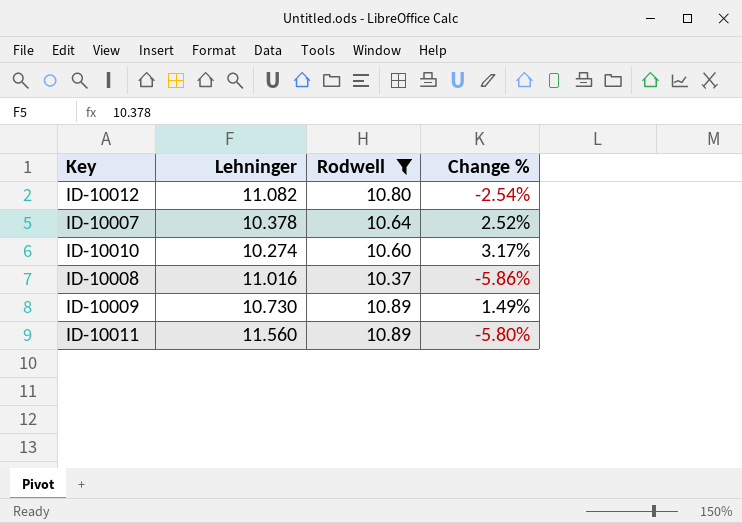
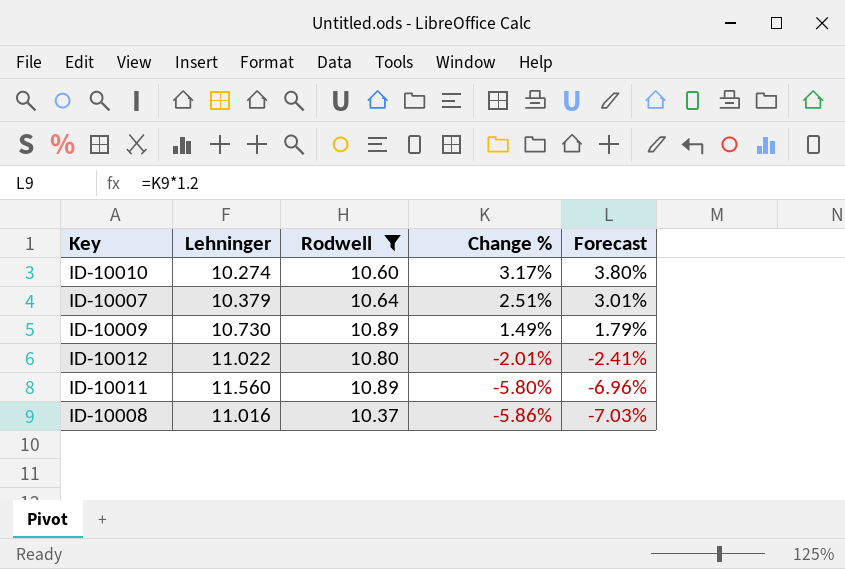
row order: none -> Change % descending
column Forecast | formula: none -> [Change %] * 1.2
ID-10007 | Lehninger: 10.378 -> 10.379
ID-10007 | Change %: 2.52% -> 2.51%
ID-10012 | Lehninger: 11.082 -> 11.022
ID-10012 | Change %: -2.54% -> -2.01%

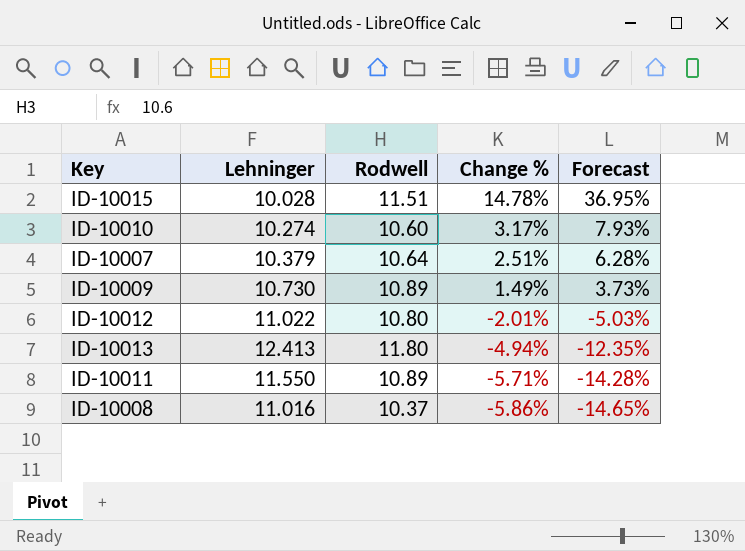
filter: Rodwell <= 10.89 -> none
column Forecast | formula: [Change %] * 1.2 -> [Change %] * 2.5
ID-10011 | Lehninger: 11.560 -> 11.550
ID-10011 | Change %: -5.80% -> -5.71%

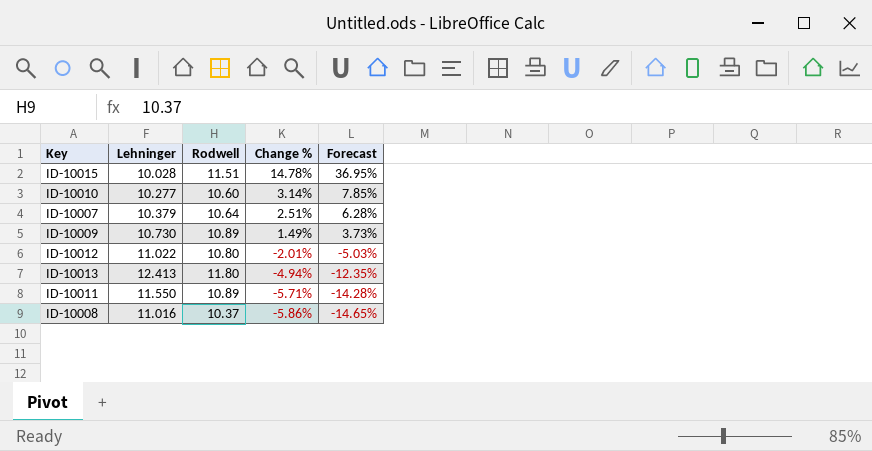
ID-10010 | Lehninger: 10.274 -> 10.277
ID-10010 | Change %: 3.17% -> 3.14%
ID-10010 | Forecast: 7.93% -> 7.85%

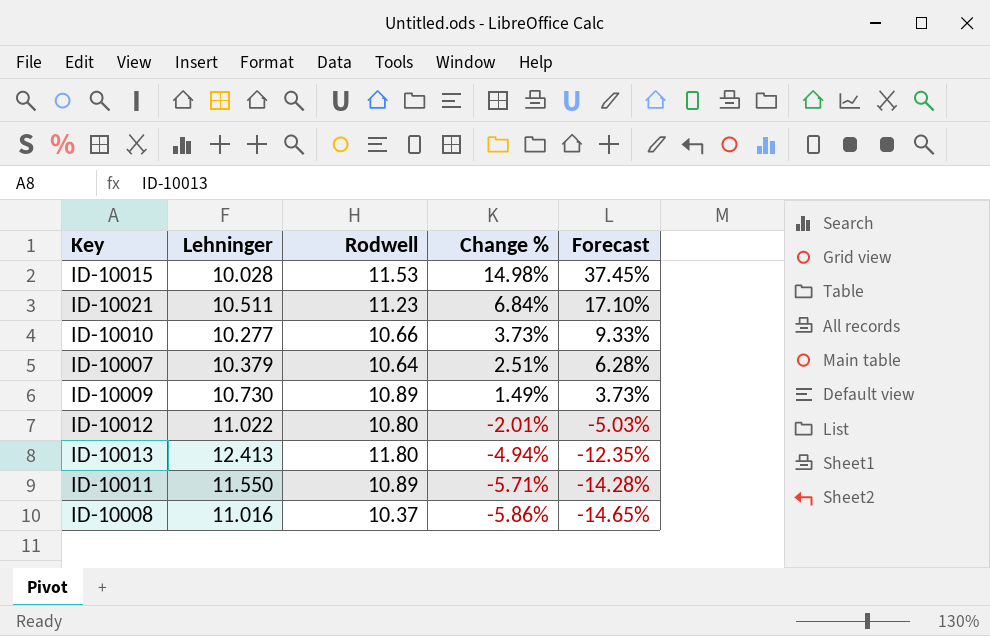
ID-10015 | Rodwell: 11.51 -> 11.53
ID-10015 | Change %: 14.78% -> 14.98%
ID-10015 | Forecast: 36.95% -> 37.45%
row ID-10021: none -> 10.511 | 11.23 | 6.84% | 17.10%
ID-10010 | Rodwell: 10.60 -> 10.66
ID-10010 | Change %: 3.14% -> 3.73%
ID-10010 | Forecast: 7.85% -> 9.33%

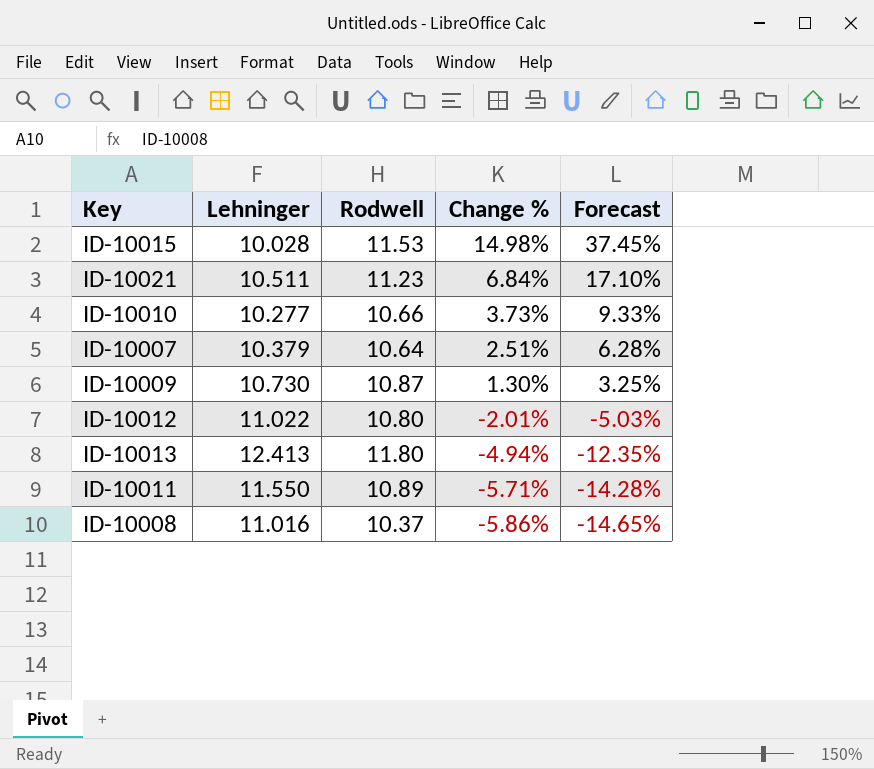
ID-10009 | Rodwell: 10.89 -> 10.87
ID-10009 | Change %: 1.49% -> 1.30%
ID-10009 | Forecast: 3.73% -> 3.25%

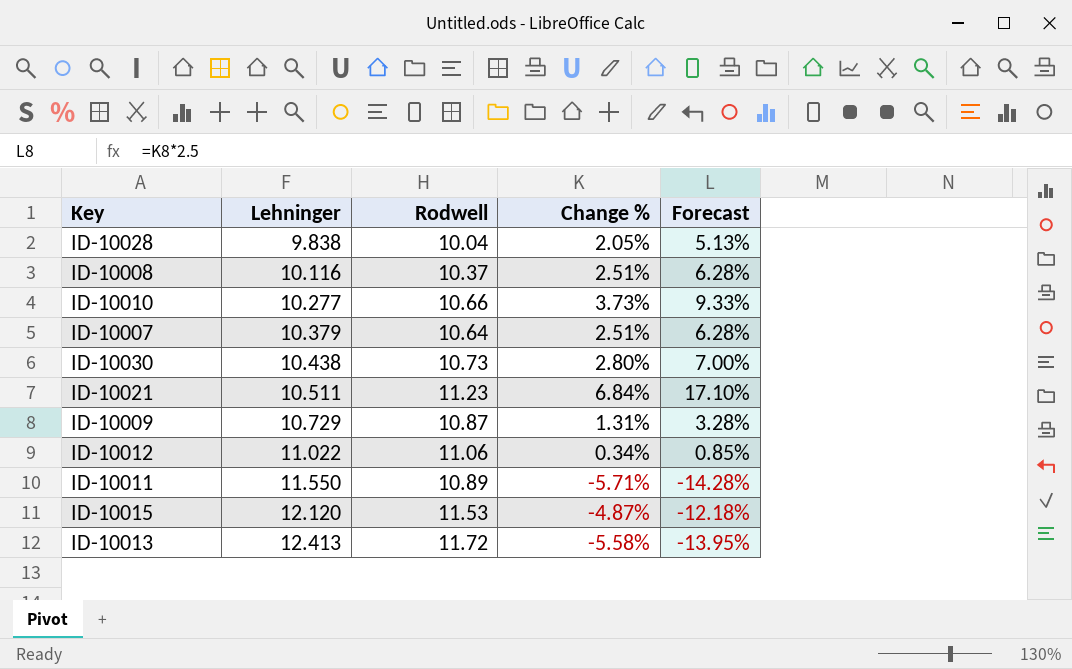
row order: Change % descending -> Lehninger ascending
row ID-10028: none -> 9.838 | 10.04 | 2.05% | 5.13%
ID-10008 | Lehninger: 11.016 -> 10.116
ID-10008 | Change %: -5.86% -> 2.51%
ID-10008 | Forecast: -14.65% -> 6.28%
row ID-10030: none -> 10.438 | 10.73 | 2.80% | 7.00%
ID-10009 | Lehninger: 10.730 -> 10.729
ID-10009 | Change %: 1.30% -> 1.31%
ID-10009 | Forecast: 3.25% -> 3.28%
ID-10012 | Rodwell: 10.80 -> 11.06
ID-10012 | Change %: -2.01% -> 0.34%
ID-10012 | Forecast: -5.03% -> 0.85%
ID-10015 | Lehninger: 10.028 -> 12.120
ID-10015 | Change %: 14.98% -> -4.87%
ID-10015 | Forecast: 37.45% -> -12.18%
ID-10013 | Rodwell: 11.80 -> 11.72
ID-10013 | Change %: -4.94% -> -5.58%
ID-10013 | Forecast: -12.35% -> -13.95%

